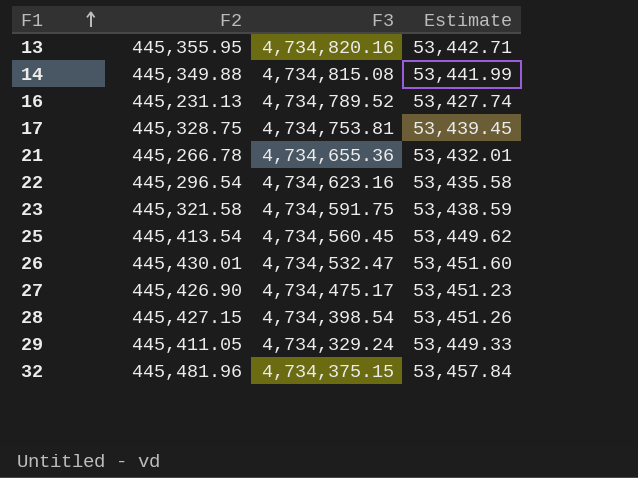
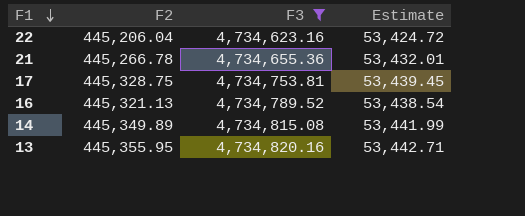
filter: none -> F3 >= 4,734,623.16
row order: F1 ascending -> F1 descending
22 | F2: 445,296.54 -> 445,206.04
22 | Estimate: 53,435.58 -> 53,424.72
16 | F2: 445,231.13 -> 445,321.13
16 | Estimate: 53,427.74 -> 53,438.54
14 | F2: 445,349.88 -> 445,349.89

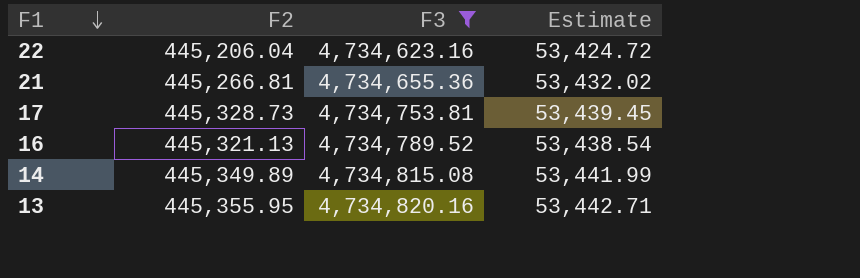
21 | F2: 445,266.78 -> 445,266.81
21 | Estimate: 53,432.01 -> 53,432.02
17 | F2: 445,328.75 -> 445,328.73

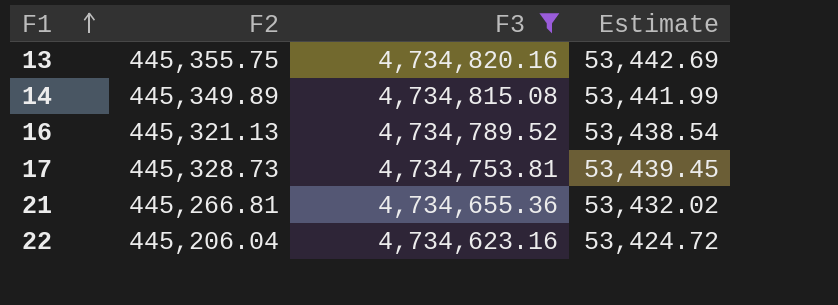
row order: F1 descending -> F1 ascending
13 | F2: 445,355.95 -> 445,355.75
13 | Estimate: 53,442.71 -> 53,442.69

